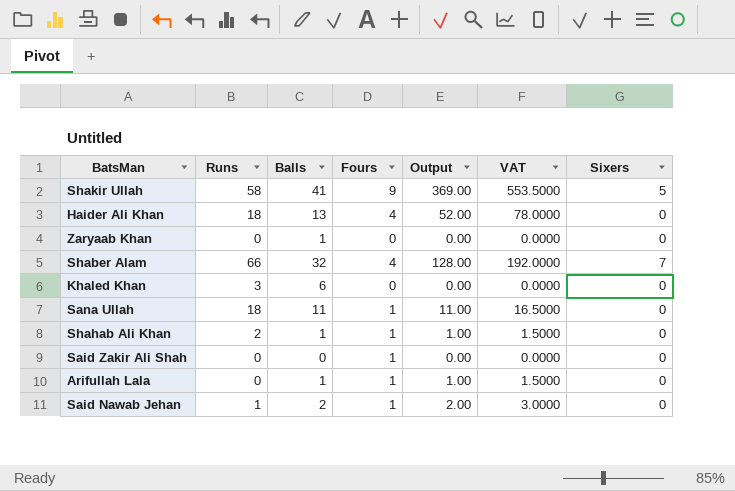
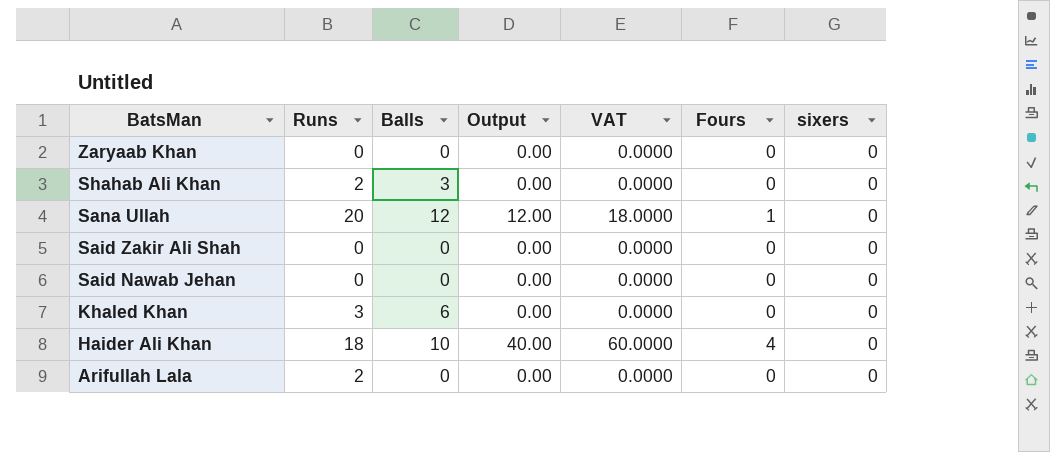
row order: none -> BatsMan descending
column Fours | position: 4 -> 6
column name: Sixers -> sixers
row Shakir Ullah: 58 | 41 | 9 | 369.00 | 553.5000 | 5 -> none
row Shaber Alam: 66 | 32 | 4 | 128.00 | 192.0000 | 7 -> none
Zaryaab Khan | Balls: 1 -> 0
Shahab Ali Khan | Balls: 1 -> 3
Shahab Ali Khan | Output: 1.00 -> 0.00
Shahab Ali Khan | VAT: 1.5000 -> 0.0000
Shahab Ali Khan | Fours: 1 -> 0
Sana Ullah | Runs: 18 -> 20
Sana Ullah | Balls: 11 -> 12
Sana Ullah | Output: 11.00 -> 12.00
Sana Ullah | VAT: 16.5000 -> 18.0000
Said Zakir Ali Shah | Fours: 1 -> 0
Said Nawab Jehan | Runs: 1 -> 0
Said Nawab Jehan | Balls: 2 -> 0
Said Nawab Jehan | Output: 2.00 -> 0.00
Said Nawab Jehan | VAT: 3.0000 -> 0.0000
Said Nawab Jehan | Fours: 1 -> 0
Haider Ali Khan | Balls: 13 -> 10
Haider Ali Khan | Output: 52.00 -> 40.00
Haider Ali Khan | VAT: 78.0000 -> 60.0000
Arifullah Lala | Runs: 0 -> 2
Arifullah Lala | Balls: 1 -> 0
Arifullah Lala | Output: 1.00 -> 0.00
Arifullah Lala | VAT: 1.5000 -> 0.0000
Arifullah Lala | Fours: 1 -> 0

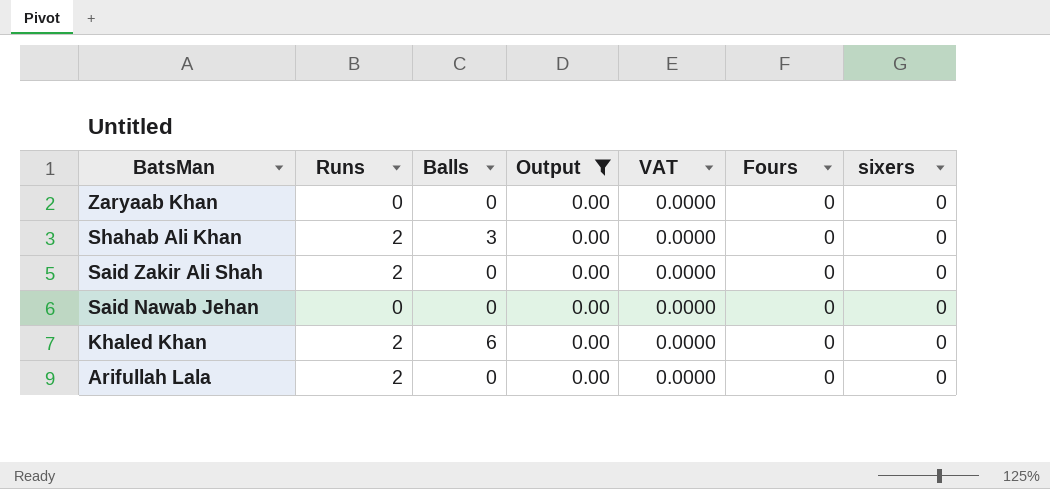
filter: none -> Output = 0.00
Said Zakir Ali Shah | Runs: 0 -> 2
Khaled Khan | Runs: 3 -> 2

